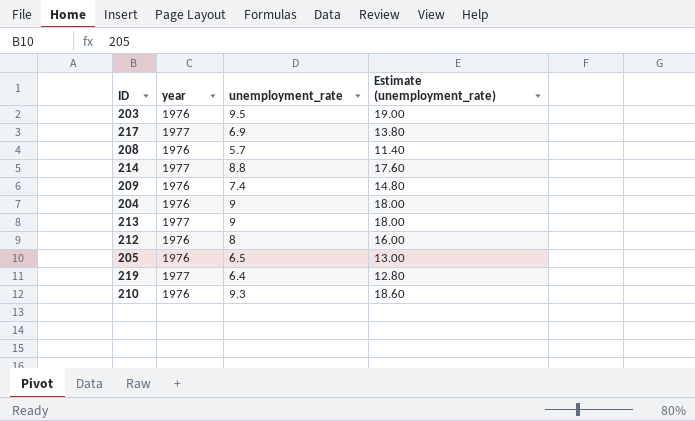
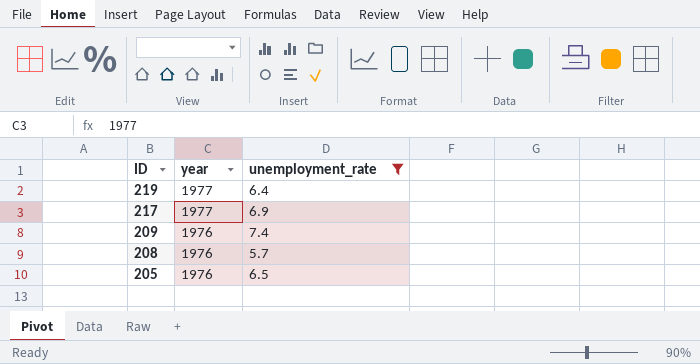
filter: none -> unemployment_rate <= 7.4
row order: none -> ID descending
column Estimate (unemployment_rate) | formula: [unemployment_rate] * 2 -> none

